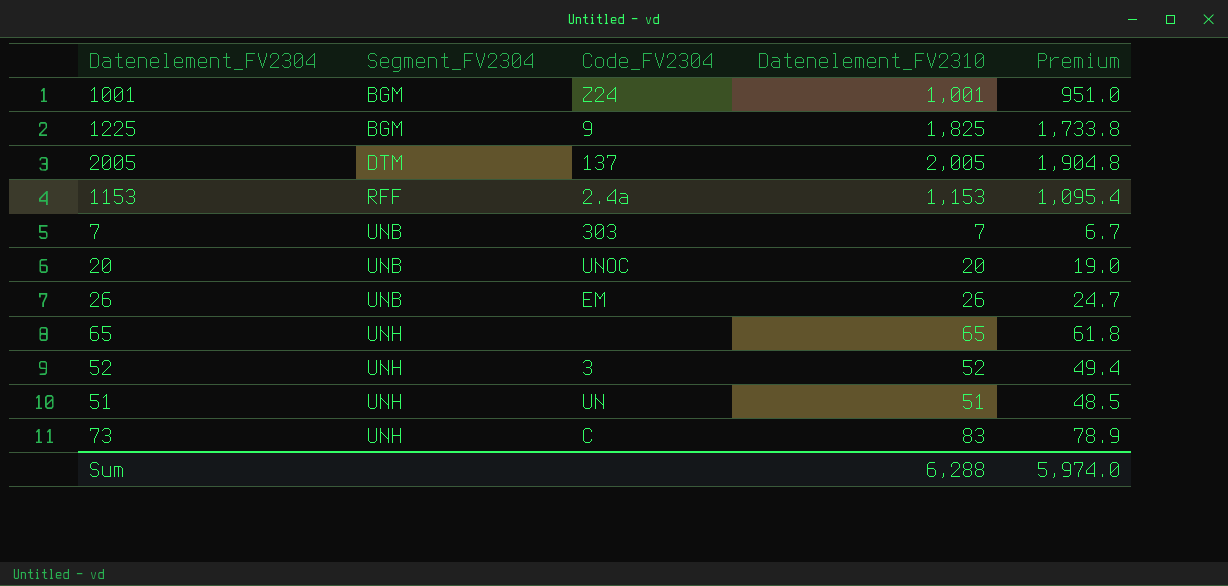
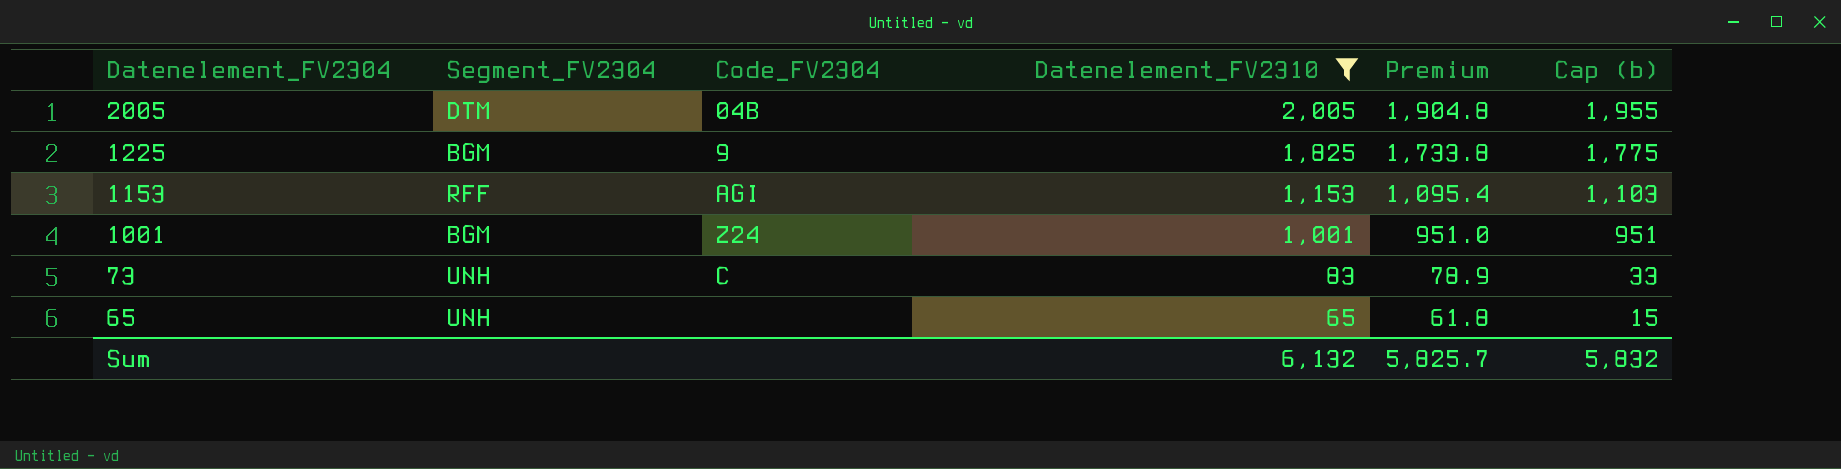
filter: none -> Datenelement_FV2310 >= 65
row order: Segment_FV2304 ascending -> Datenelement_FV2304 descending
column Cap (b) | formula: none -> [Datenelement_FV2310] - 50
2005 | Code_FV2304: 137 -> 04B
1153 | Code_FV2304: 2.4a -> AGI
Sum | Datenelement_FV2310: 6,288 -> 6,132
Sum | Premium: 5,974.0 -> 5,825.7

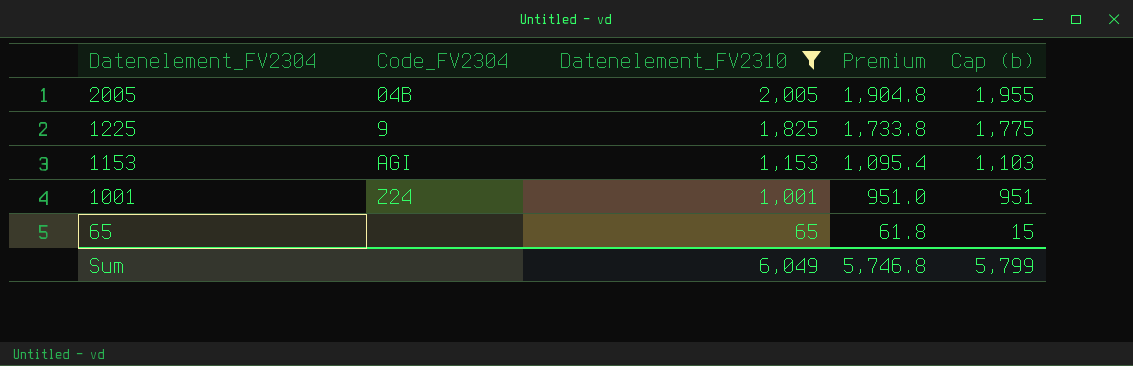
column Segment_FV2304 | position: 2 -> none
row 73: UNH | C | 83 | 78.9 | 33 -> none
Sum | Datenelement_FV2310: 6,132 -> 6,049
Sum | Premium: 5,825.7 -> 5,746.8
Sum | Cap (b): 5,832 -> 5,799

